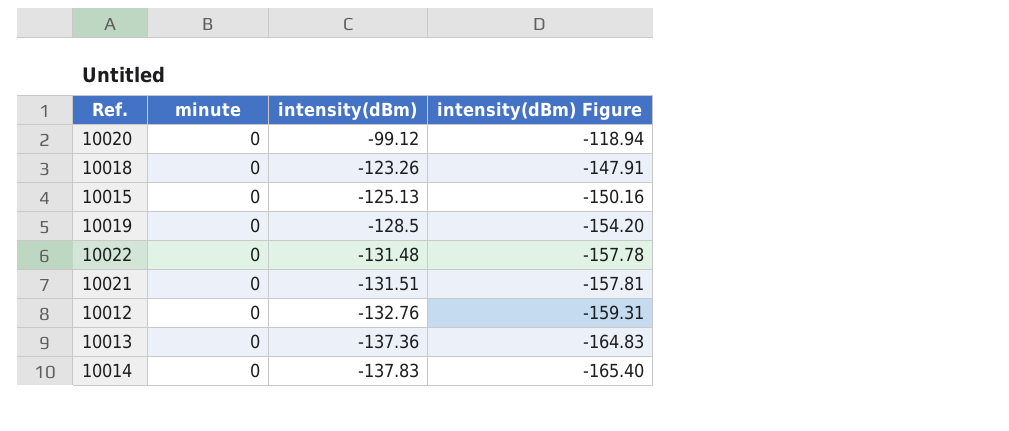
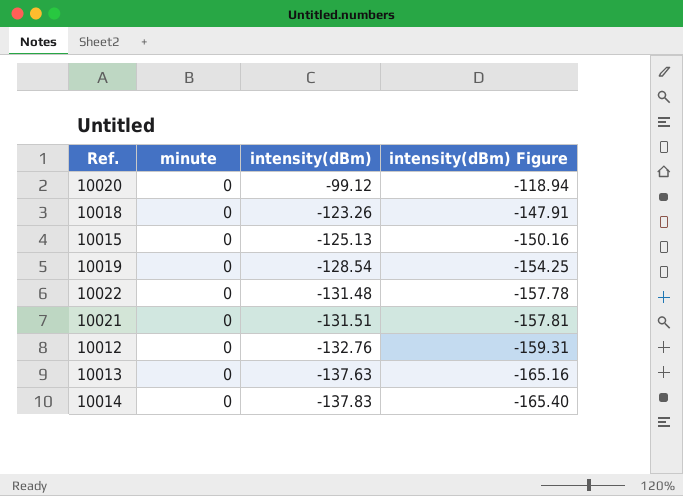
10019 | intensity(dBm): -128.5 -> -128.54
10019 | intensity(dBm) Figure: -154.20 -> -154.25
10013 | intensity(dBm): -137.36 -> -137.63
10013 | intensity(dBm) Figure: -164.83 -> -165.16

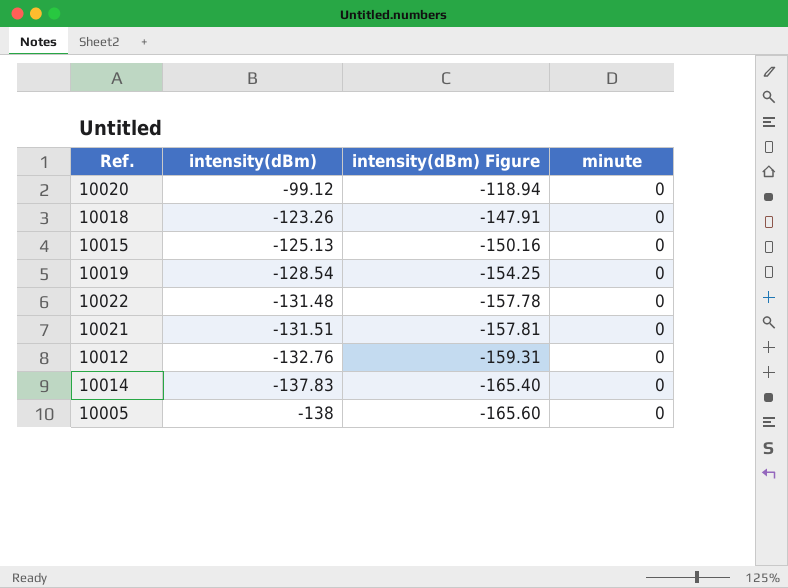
column minute | position: 2 -> 4
row 10013: 0 | -137.63 | -165.16 -> none
row 10005: none -> -138 | -165.60 | 0

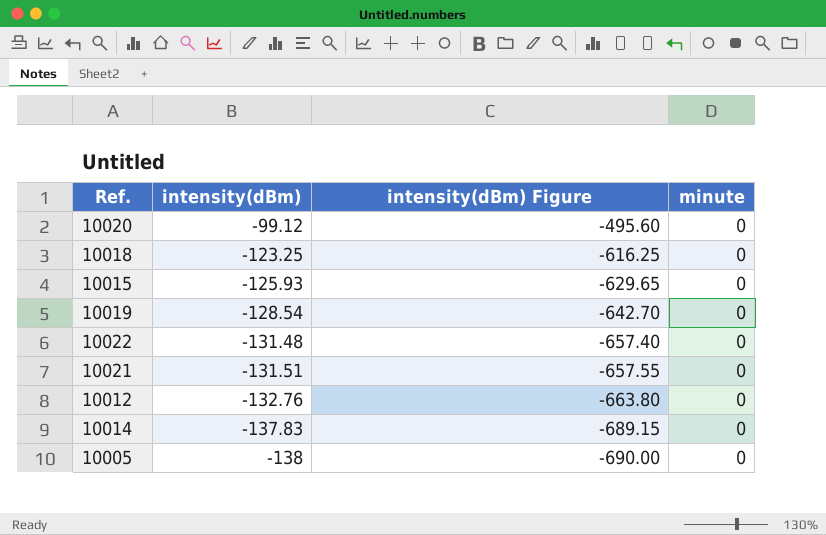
column intensity(dBm) Figure | formula: [intensity(dBm)] * 1.2 -> [intensity(dBm)] * 5
10018 | intensity(dBm): -123.26 -> -123.25
10015 | intensity(dBm): -125.13 -> -125.93

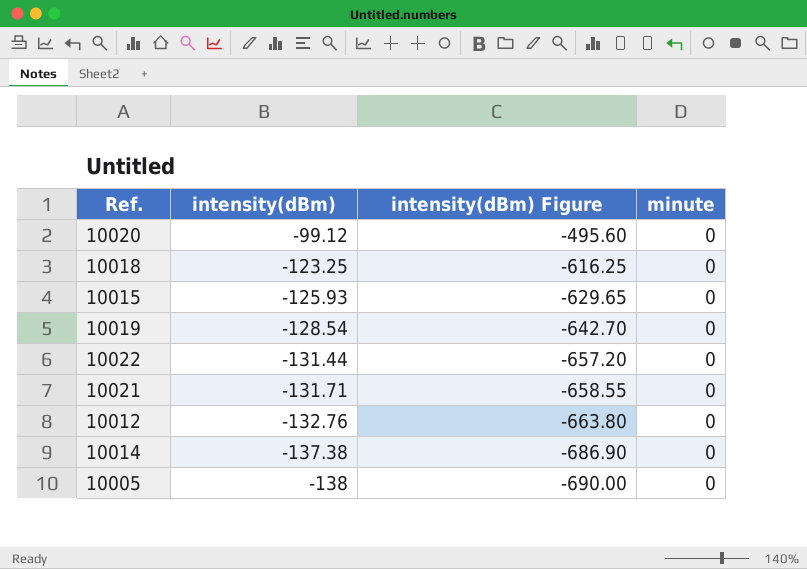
10022 | intensity(dBm): -131.48 -> -131.44
10022 | intensity(dBm) Figure: -657.40 -> -657.20
10021 | intensity(dBm): -131.51 -> -131.71
10021 | intensity(dBm) Figure: -657.55 -> -658.55
10014 | intensity(dBm): -137.83 -> -137.38
10014 | intensity(dBm) Figure: -689.15 -> -686.90

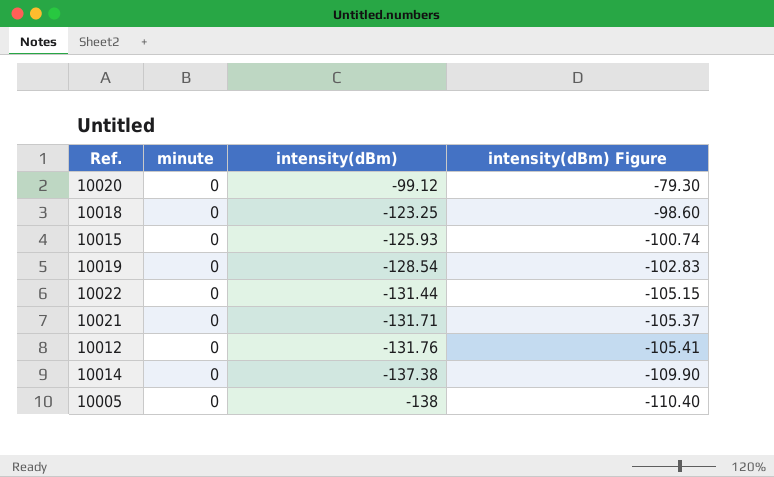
column minute | position: 4 -> 2
column intensity(dBm) Figure | formula: [intensity(dBm)] * 5 -> [intensity(dBm)] * 0.8
10012 | intensity(dBm): -132.76 -> -131.76

